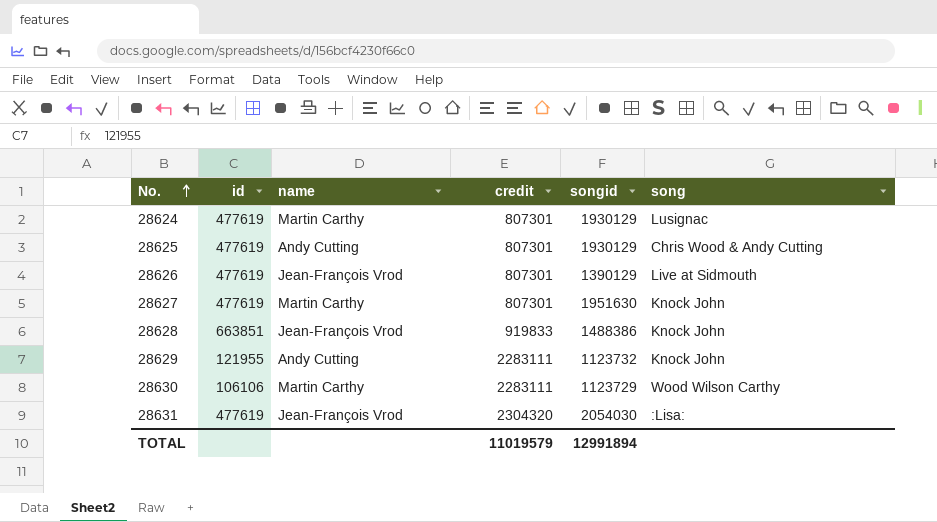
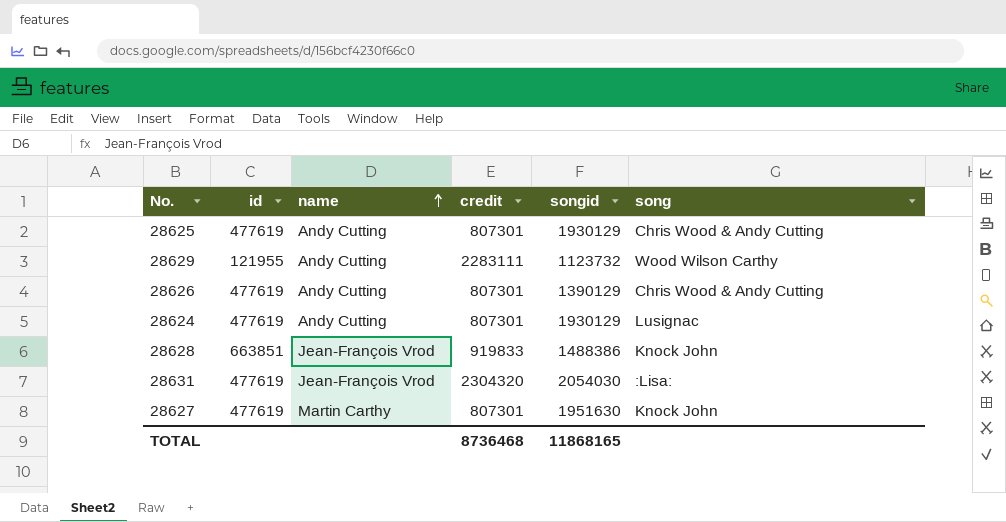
row order: No. ascending -> name ascending
row 28630: 106106 | Martin Carthy | 2283111 | 1123729 | Wood Wilson Carthy -> none
28629 | song: Knock John -> Wood Wilson Carthy
28626 | name: Jean-François Vrod -> Andy Cutting
28626 | song: Live at Sidmouth -> Chris Wood & Andy Cutting
28624 | name: Martin Carthy -> Andy Cutting
TOTAL | credit: 11019579 -> 8736468
TOTAL | songid: 12991894 -> 11868165

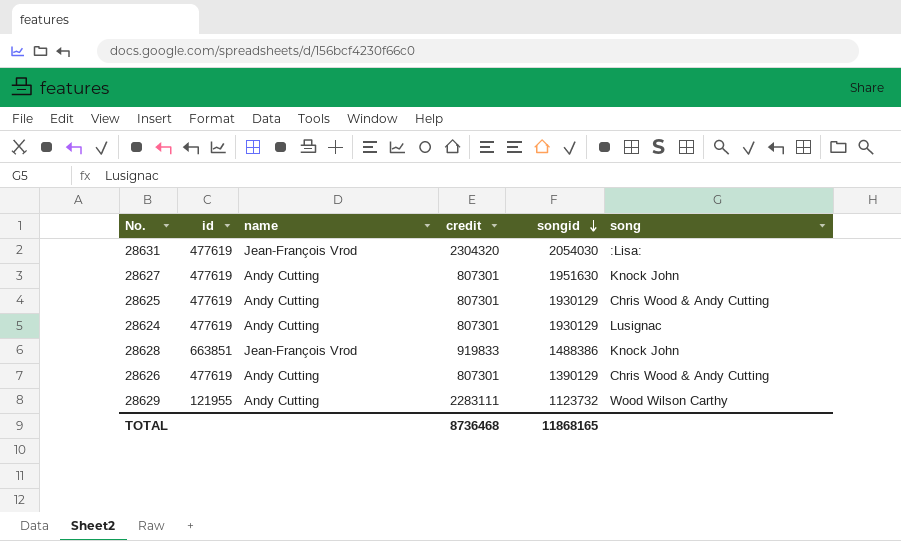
row order: name ascending -> songid descending
28627 | name: Martin Carthy -> Andy Cutting

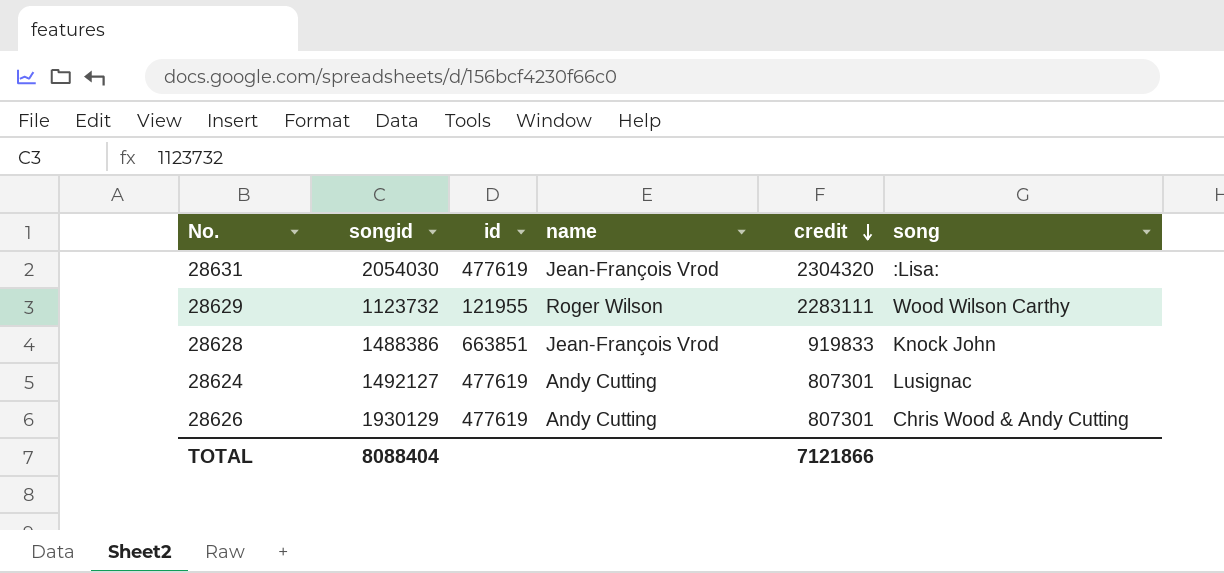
row order: songid descending -> credit descending
column songid | position: 5 -> 2
row 28627: 477619 | Andy Cutting | 807301 | 1951630 | Knock John -> none
row 28625: 477619 | Andy Cutting | 807301 | 1930129 | Chris Wood & Andy Cutting -> none
28629 | name: Andy Cutting -> Roger Wilson
28624 | songid: 1930129 -> 1492127
28626 | songid: 1390129 -> 1930129
TOTAL | songid: 11868165 -> 8088404
TOTAL | credit: 8736468 -> 7121866

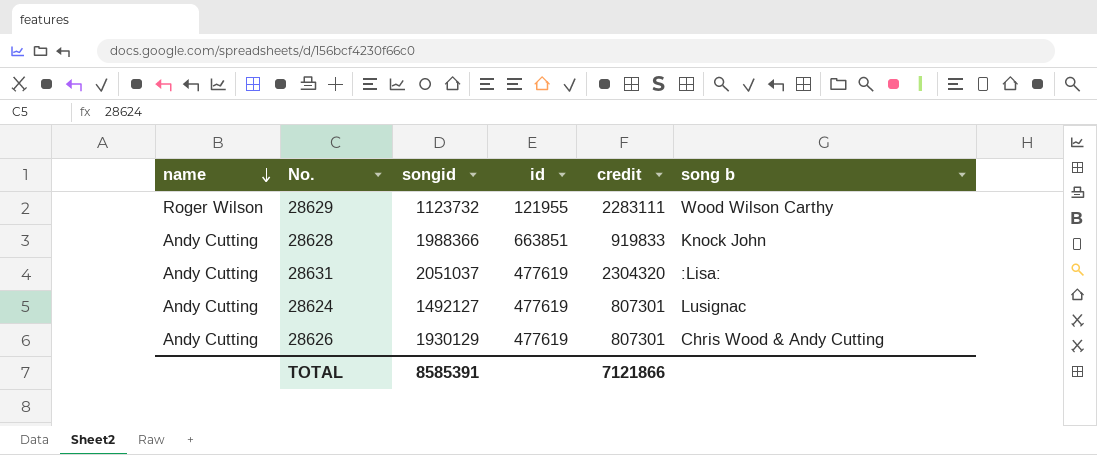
row order: credit descending -> name descending
column name | position: 4 -> 1
column name: song -> song b
28628 | name: Jean-François Vrod -> Andy Cutting
28628 | songid: 1488386 -> 1988366
28631 | name: Jean-François Vrod -> Andy Cutting
28631 | songid: 2054030 -> 2051037
TOTAL | songid: 8088404 -> 8585391

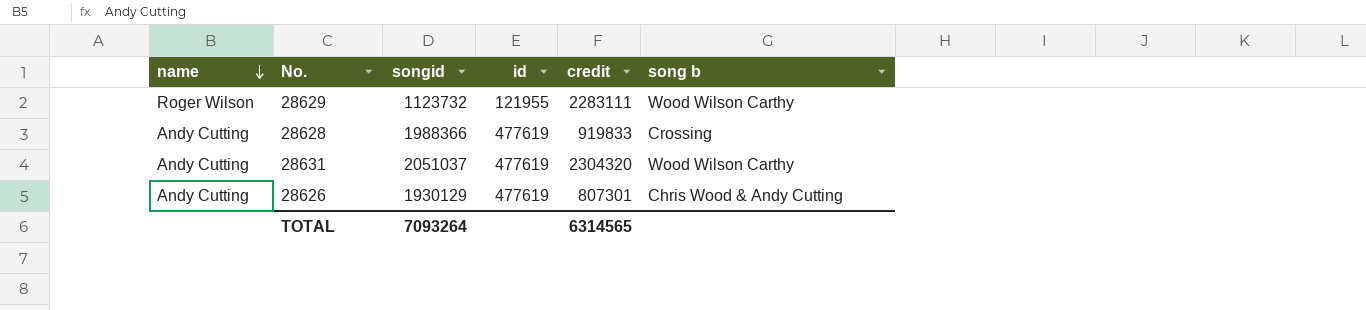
row 28624: Andy Cutting | 1492127 | 477619 | 807301 | Lusignac -> none
28628 | id: 663851 -> 477619
28628 | song b: Knock John -> Crossing
28631 | song b: :Lisa: -> Wood Wilson Carthy
TOTAL | songid: 8585391 -> 7093264
TOTAL | credit: 7121866 -> 6314565

